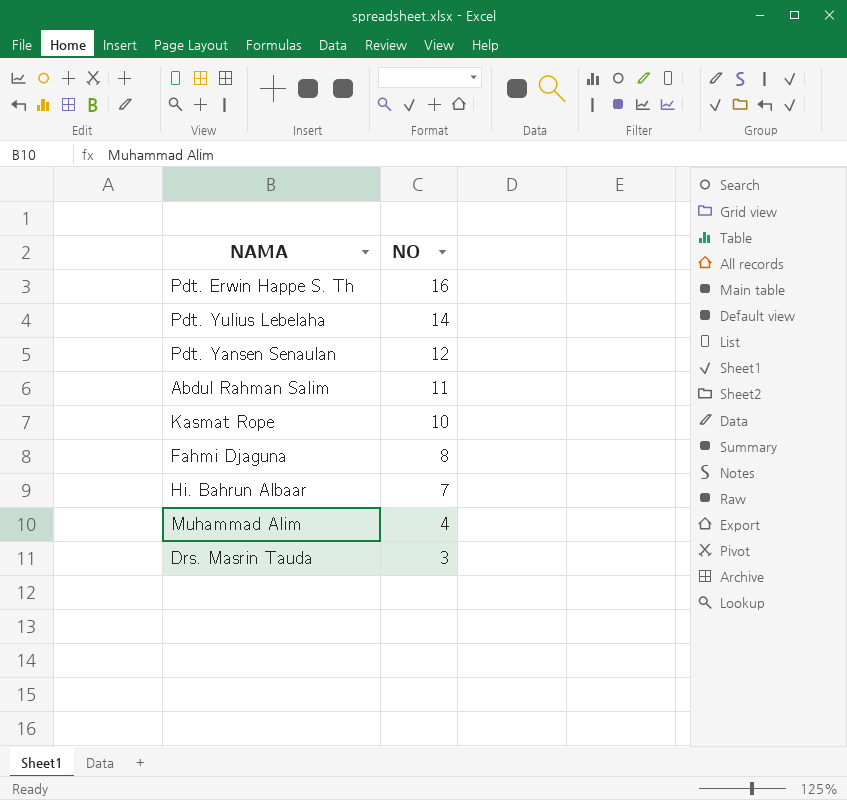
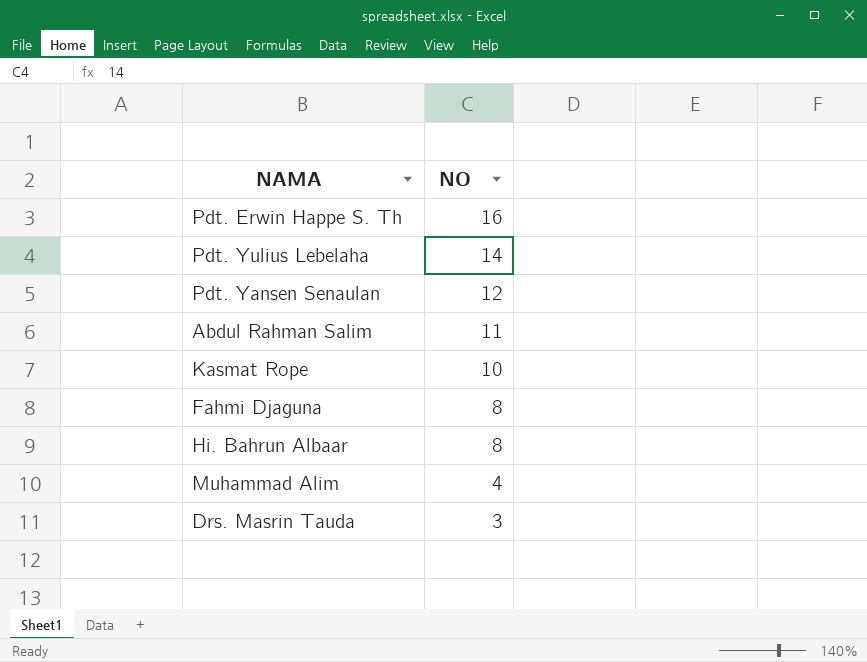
Hi. Bahrun Albaar | NO: 7 -> 8

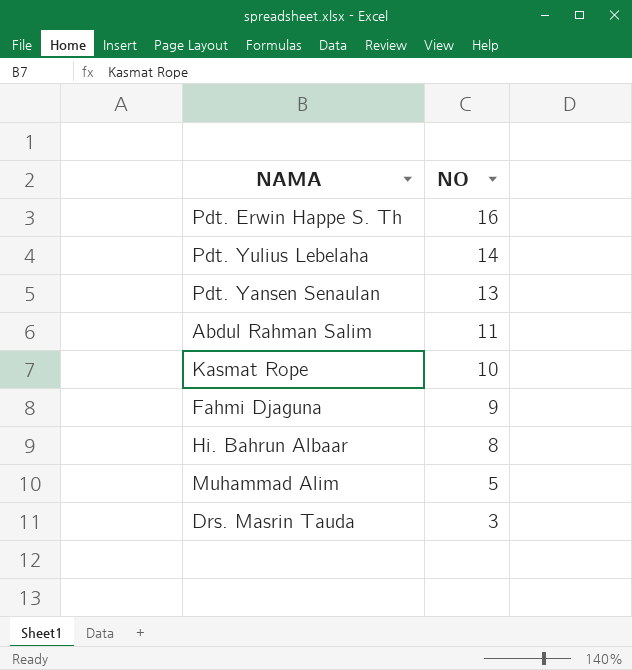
Pdt. Yansen Senaulan | NO: 12 -> 13
Fahmi Djaguna | NO: 8 -> 9
Muhammad Alim | NO: 4 -> 5

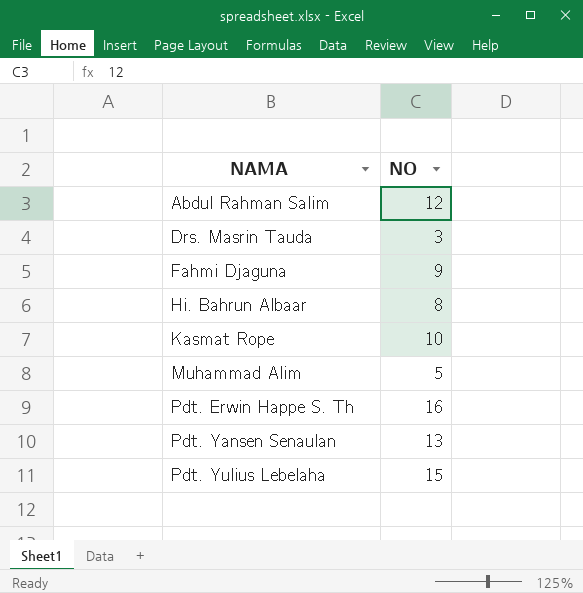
row order: NO descending -> NAMA ascending
Abdul Rahman Salim | NO: 11 -> 12
Pdt. Yulius Lebelaha | NO: 14 -> 15

